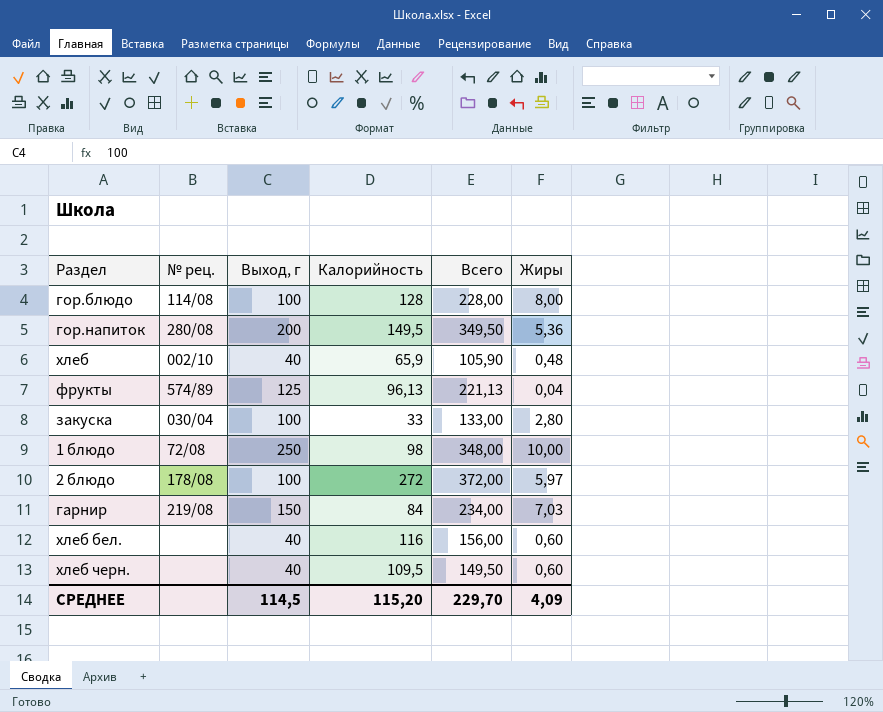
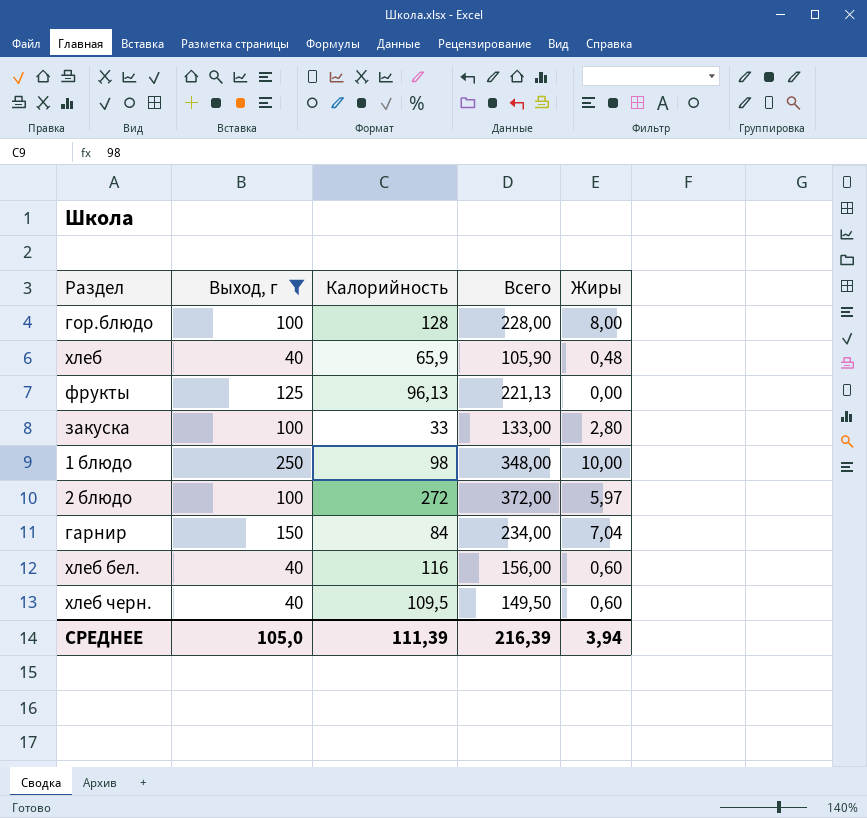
filter: none -> Выход, г != 200
column № рец. | position: 2 -> none
фрукты | Жиры: 0,04 -> 0,00
гарнир | Жиры: 7,03 -> 7,04
СРЕДНЕЕ | Выход, г: 114,5 -> 105,0
СРЕДНЕЕ | Калорийность: 115,20 -> 111,39
СРЕДНЕЕ | Всего: 229,70 -> 216,39
СРЕДНЕЕ | Жиры: 4,09 -> 3,94

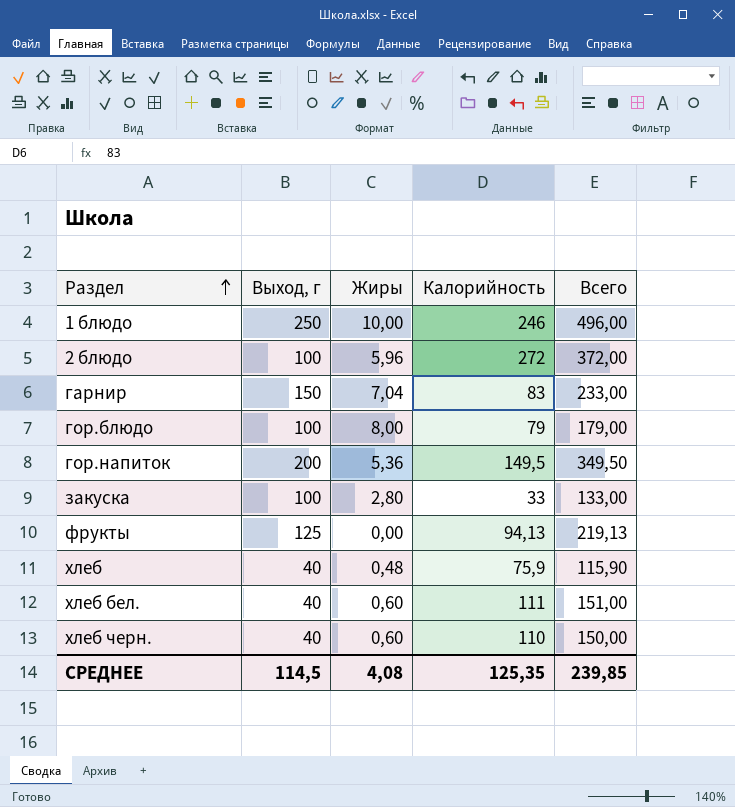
filter: Выход, г != 200 -> none
row order: none -> Раздел ascending
column Жиры | position: 5 -> 3
1 блюдо | Калорийность: 98 -> 246
1 блюдо | Всего: 348,00 -> 496,00
2 блюдо | Жиры: 5,97 -> 5,96
гарнир | Калорийность: 84 -> 83
гарнир | Всего: 234,00 -> 233,00
гор.блюдо | Калорийность: 128 -> 79
гор.блюдо | Всего: 228,00 -> 179,00
фрукты | Калорийность: 96,13 -> 94,13
фрукты | Всего: 221,13 -> 219,13
хлеб | Калорийность: 65,9 -> 75,9
хлеб | Всего: 105,90 -> 115,90
хлеб бел. | Калорийность: 116 -> 111
хлеб бел. | Всего: 156,00 -> 151,00
хлеб черн. | Калорийность: 109,5 -> 110
хлеб черн. | Всего: 149,50 -> 150,00
СРЕДНЕЕ | Выход, г: 105,0 -> 114,5
СРЕДНЕЕ | Жиры: 3,94 -> 4,08
СРЕДНЕЕ | Калорийность: 111,39 -> 125,35
СРЕДНЕЕ | Всего: 216,39 -> 239,85

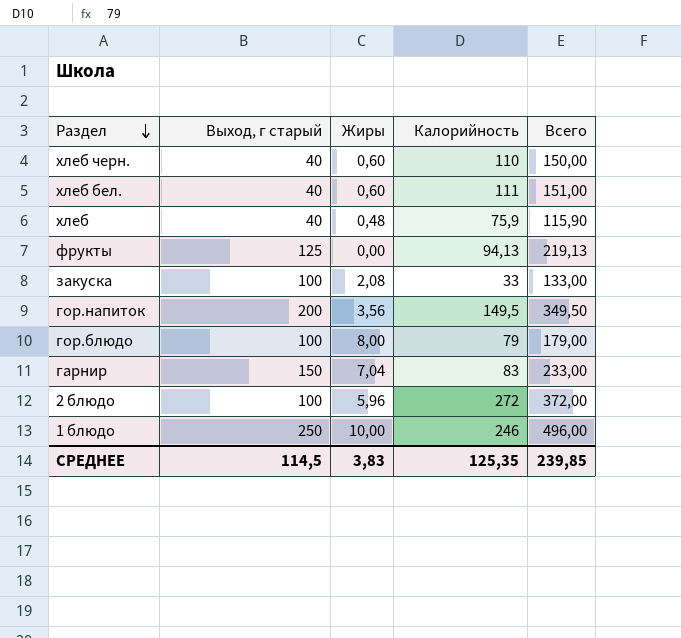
row order: Раздел ascending -> Раздел descending
column name: Выход, г -> Выход, г старый
закуска | Жиры: 2,80 -> 2,08
гор.напиток | Жиры: 5,36 -> 3,56
СРЕДНЕЕ | Жиры: 4,08 -> 3,83

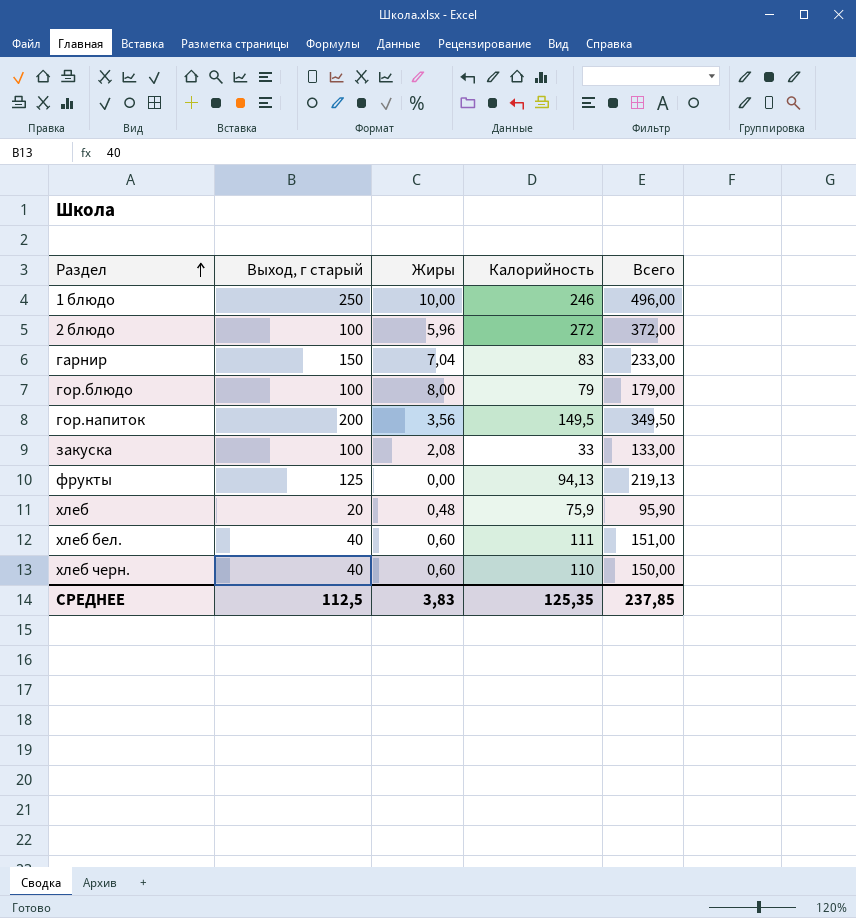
row order: Раздел descending -> Раздел ascending
хлеб | Выход, г старый: 40 -> 20
хлеб | Всего: 115,90 -> 95,90
СРЕДНЕЕ | Выход, г старый: 114,5 -> 112,5
СРЕДНЕЕ | Всего: 239,85 -> 237,85

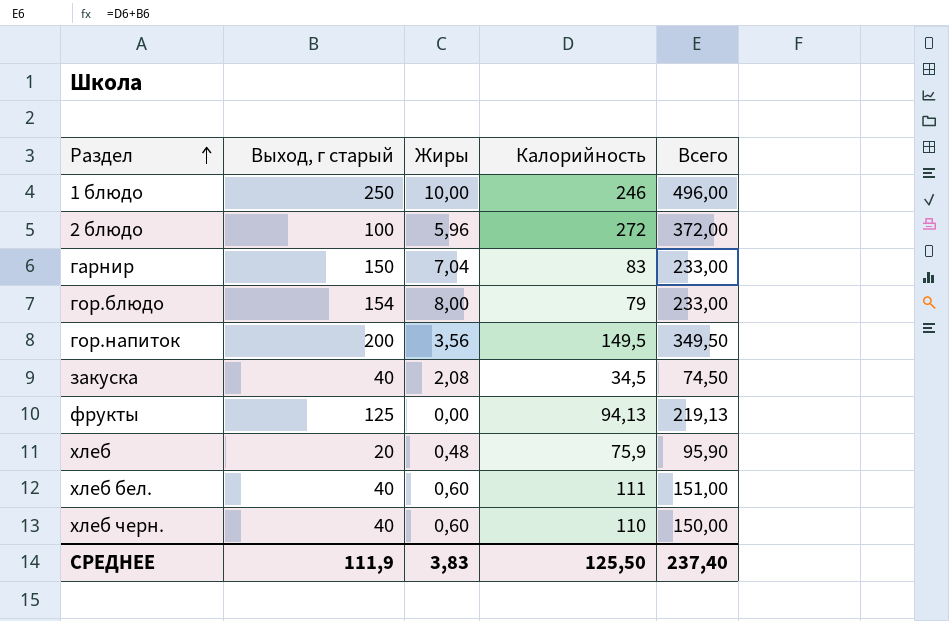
гор.блюдо | Выход, г старый: 100 -> 154
гор.блюдо | Всего: 179,00 -> 233,00
закуска | Выход, г старый: 100 -> 40
закуска | Калорийность: 33 -> 34,5
закуска | Всего: 133,00 -> 74,50
СРЕДНЕЕ | Выход, г старый: 112,5 -> 111,9
СРЕДНЕЕ | Калорийность: 125,35 -> 125,50
СРЕДНЕЕ | Всего: 237,85 -> 237,40

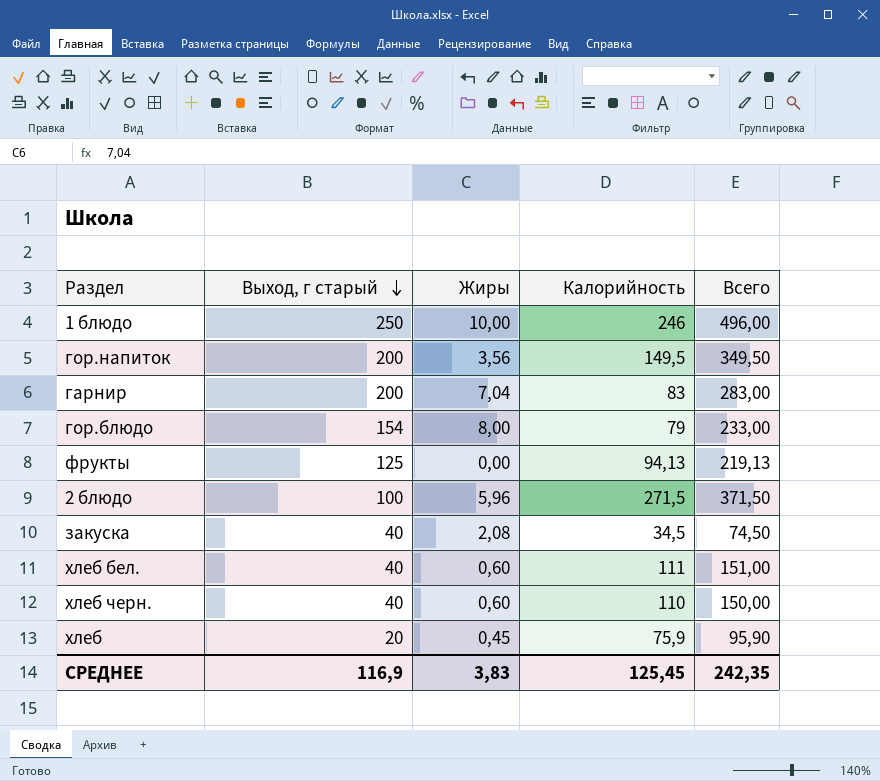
row order: Раздел ascending -> Выход, г старый descending
гарнир | Выход, г старый: 150 -> 200
гарнир | Всего: 233,00 -> 283,00
2 блюдо | Калорийность: 272 -> 271,5
2 блюдо | Всего: 372,00 -> 371,50
хлеб | Жиры: 0,48 -> 0,45
СРЕДНЕЕ | Выход, г старый: 111,9 -> 116,9
СРЕДНЕЕ | Калорийность: 125,50 -> 125,45
СРЕДНЕЕ | Всего: 237,40 -> 242,35

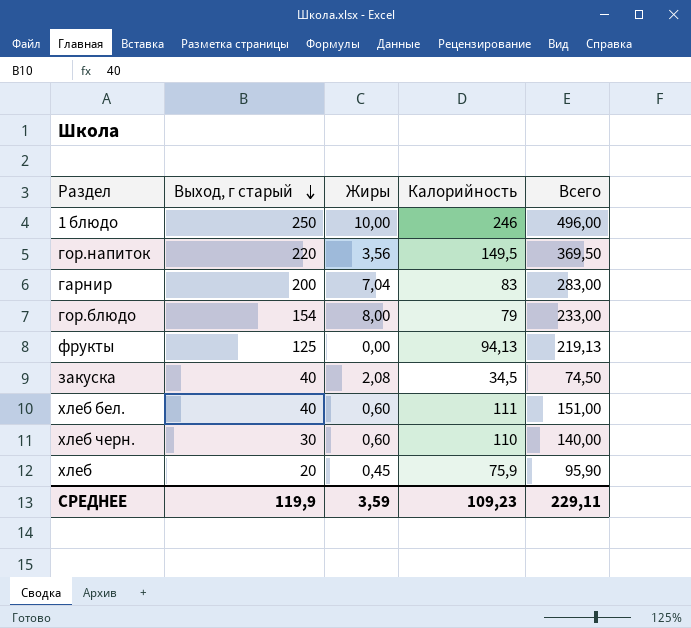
row 2 блюдо: 100 | 5,96 | 271,5 | 371,50 -> none
гор.напиток | Выход, г старый: 200 -> 220
гор.напиток | Всего: 349,50 -> 369,50
хлеб черн. | Выход, г старый: 40 -> 30
хлеб черн. | Всего: 150,00 -> 140,00
СРЕДНЕЕ | Выход, г старый: 116,9 -> 119,9
СРЕДНЕЕ | Жиры: 3,83 -> 3,59
СРЕДНЕЕ | Калорийность: 125,45 -> 109,23
СРЕДНЕЕ | Всего: 242,35 -> 229,11

